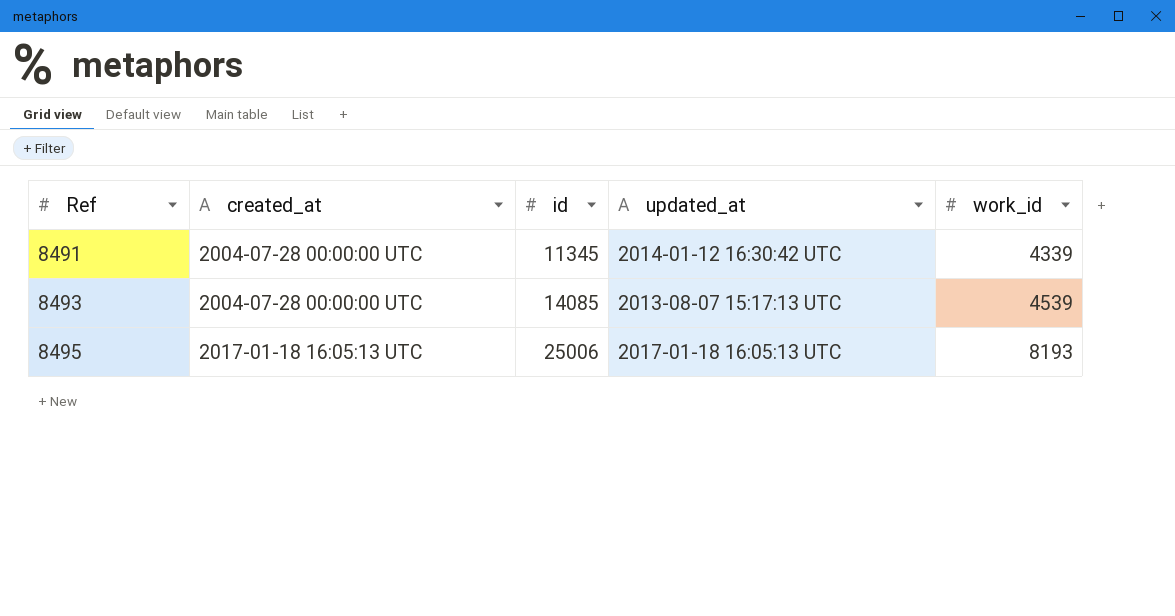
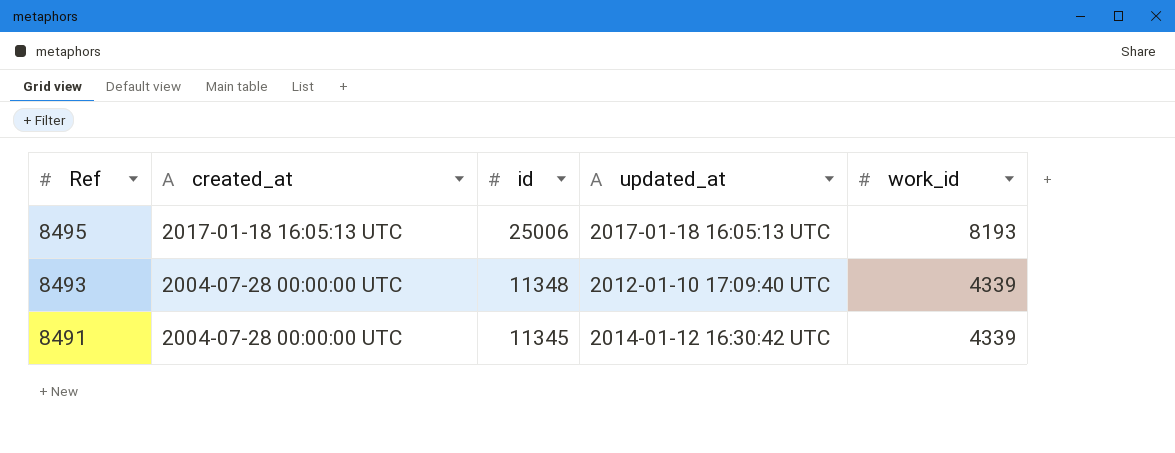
row order: Ref ascending -> Ref descending
8493 | id: 14085 -> 11348
8493 | updated_at: 2013-08-07 15:17:13 UTC -> 2012-01-10 17:09:40 UTC
8493 | work_id: 4539 -> 4339

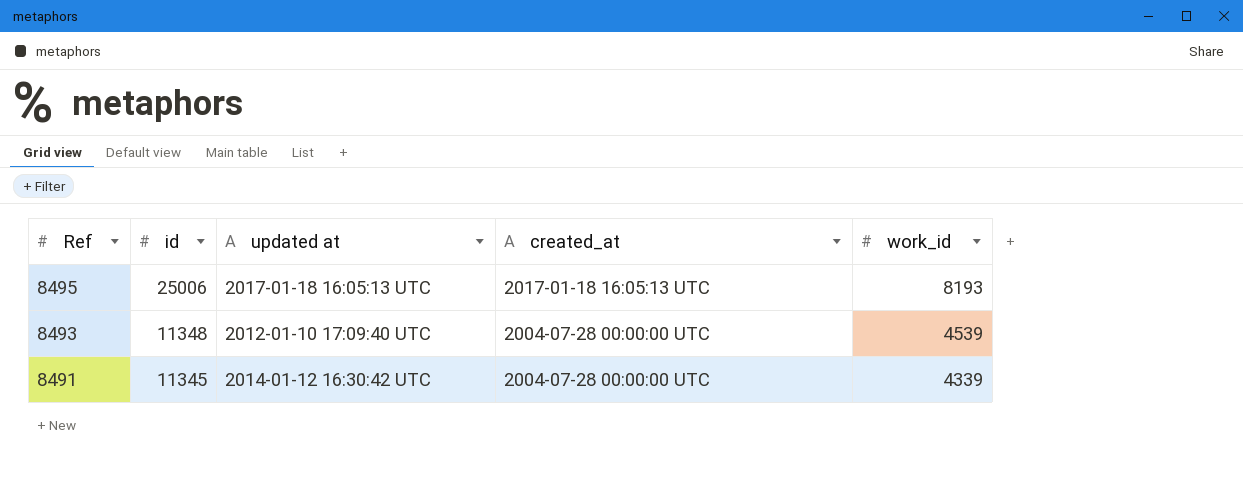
column name: updated_at -> updated at
column created_at | position: 2 -> 4
8493 | work_id: 4339 -> 4539

